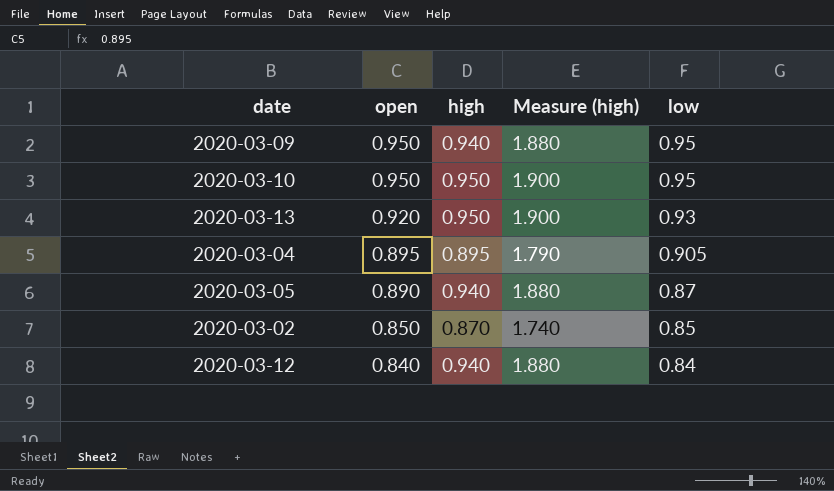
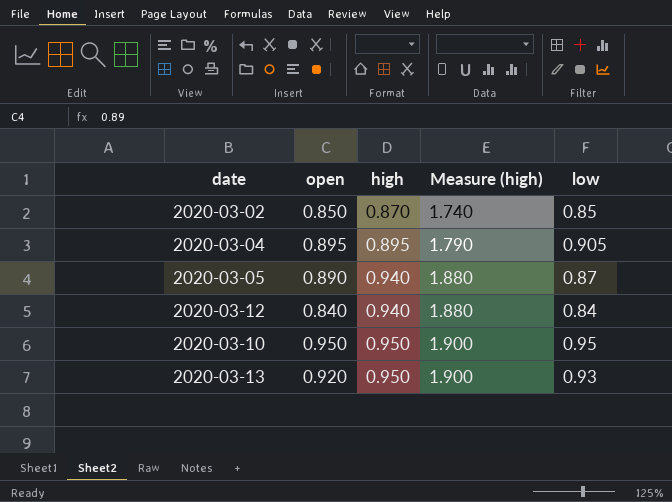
row order: open descending -> high ascending
row 2020-03-09: 0.950 | 0.940 | 1.880 | 0.95 -> none

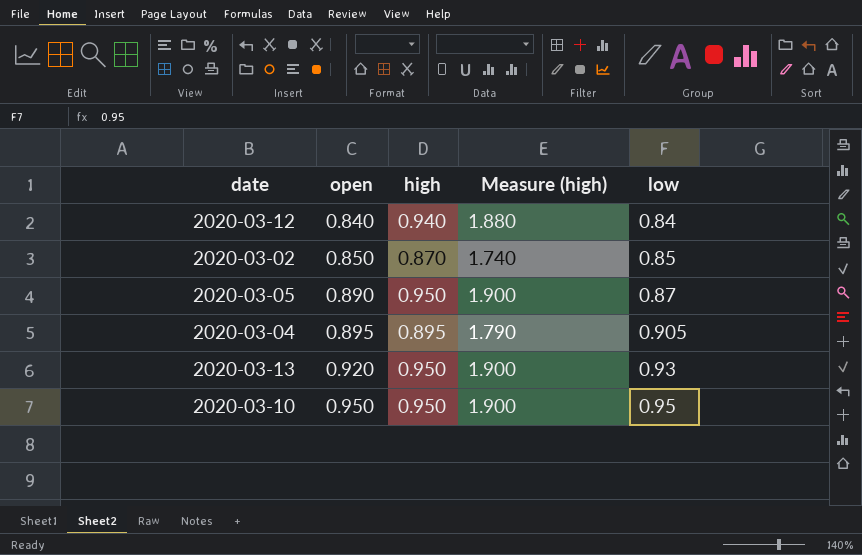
row order: high ascending -> open ascending
2020-03-05 | high: 0.940 -> 0.950
2020-03-05 | Measure (high): 1.880 -> 1.900

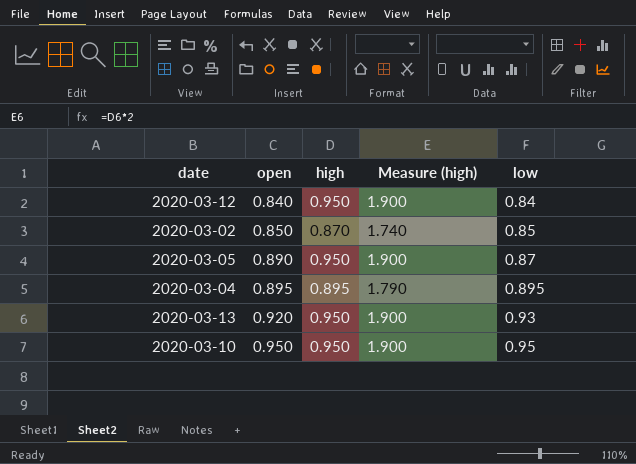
2020-03-12 | high: 0.940 -> 0.950
2020-03-12 | Measure (high): 1.880 -> 1.900
2020-03-04 | low: 0.905 -> 0.895

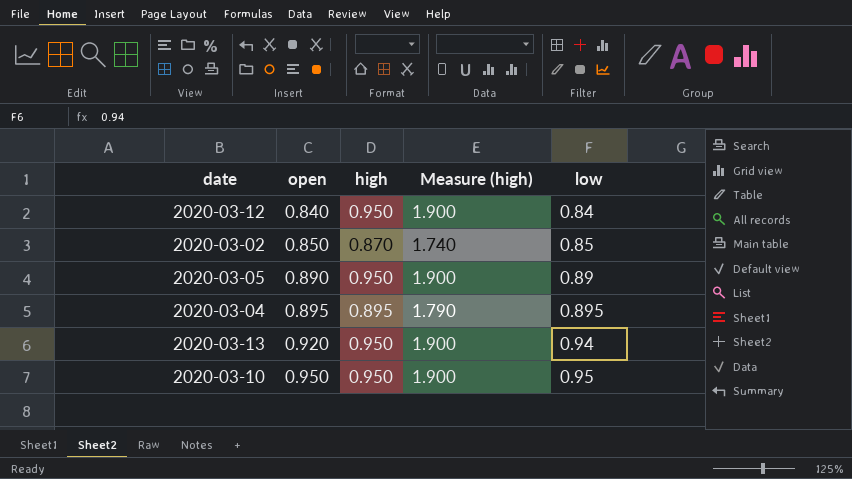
2020-03-05 | low: 0.87 -> 0.89
2020-03-13 | low: 0.93 -> 0.94

